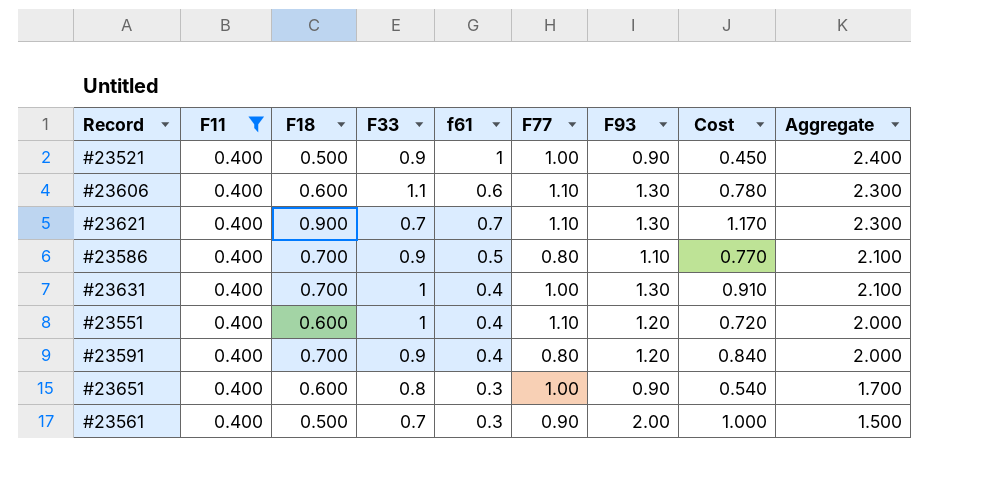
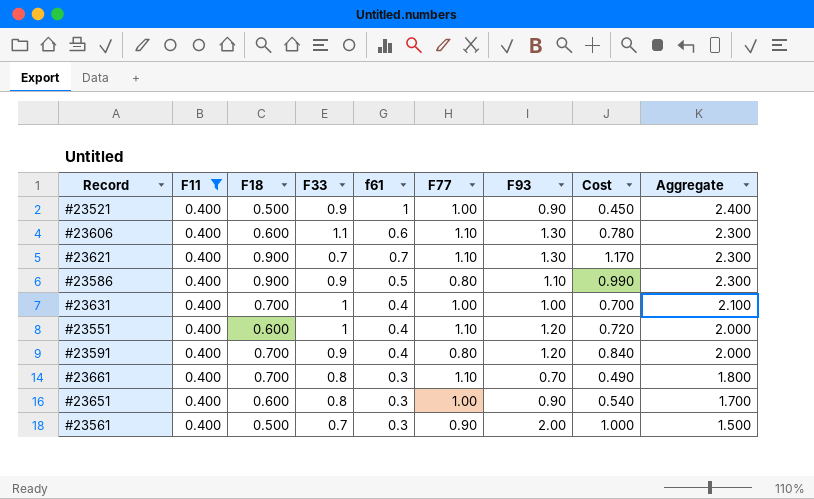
#23586 | F18: 0.700 -> 0.900
#23586 | Cost: 0.770 -> 0.990
#23586 | Aggregate: 2.100 -> 2.300
#23631 | F93: 1.30 -> 1.00
#23631 | Cost: 0.910 -> 0.700
row #23661: none -> 0.400 | 0.700 | 0.8 | 0.3 | 1.10 | 0.70 | 0.490 | 1.800

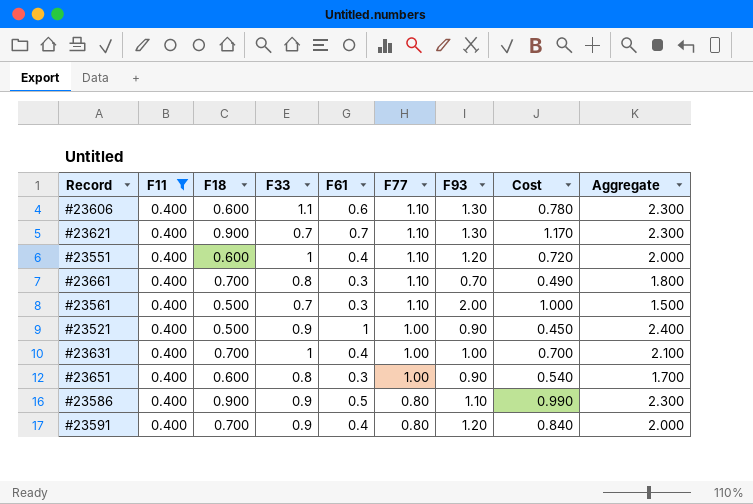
row order: Aggregate descending -> F77 descending
column name: f61 -> F61
#23561 | F77: 0.90 -> 1.10

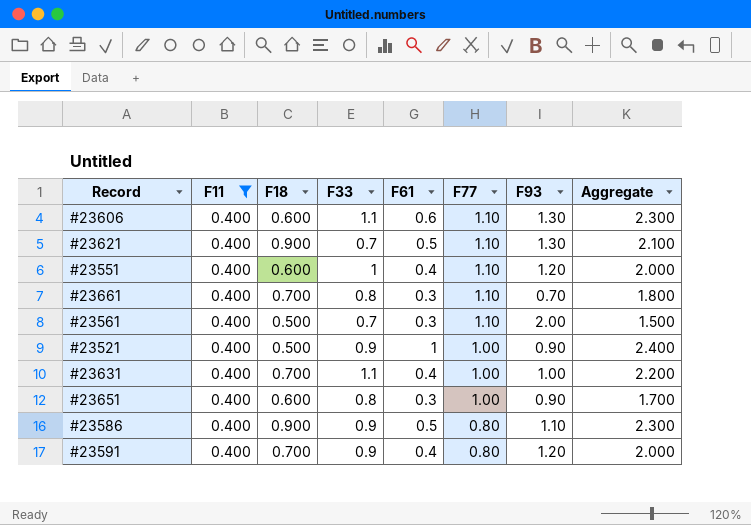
column Cost | formula: [F18] * [F93] -> none
#23621 | F61: 0.7 -> 0.5
#23621 | Aggregate: 2.300 -> 2.100
#23631 | F33: 1 -> 1.1
#23631 | Aggregate: 2.100 -> 2.200

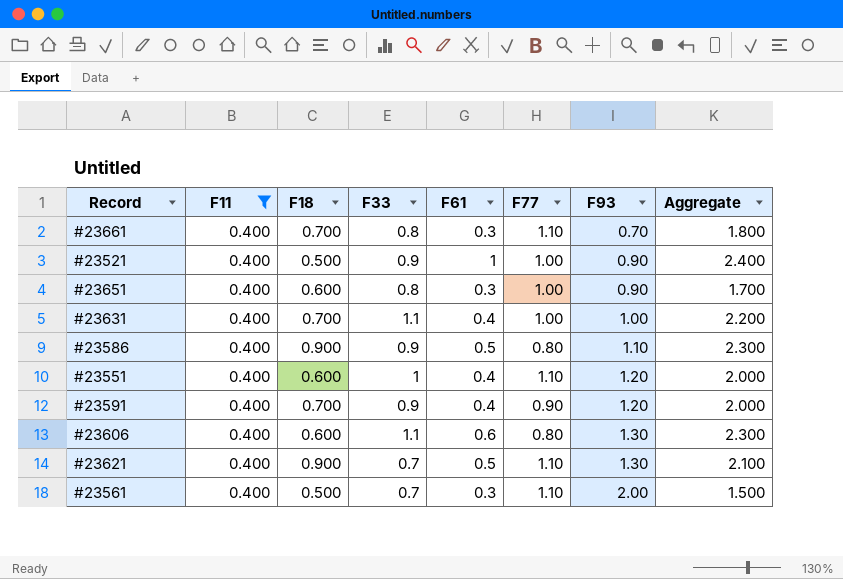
row order: F77 descending -> F93 ascending
#23591 | F77: 0.80 -> 0.90
#23606 | F77: 1.10 -> 0.80

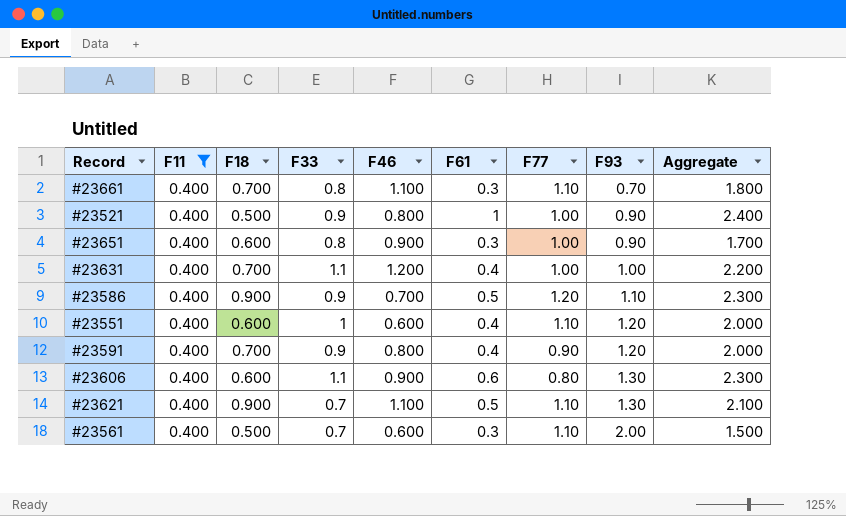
column F46 | position: none -> 5
#23586 | F77: 0.80 -> 1.20

